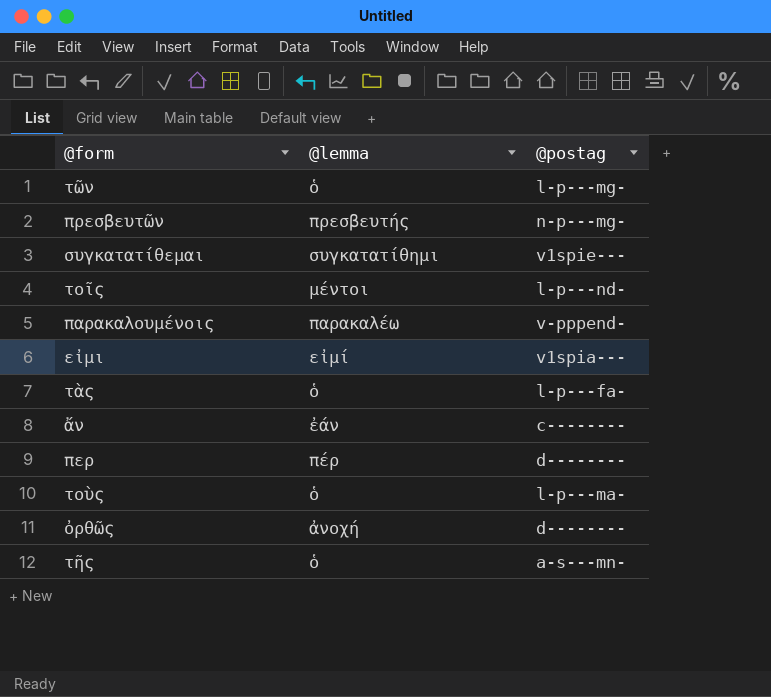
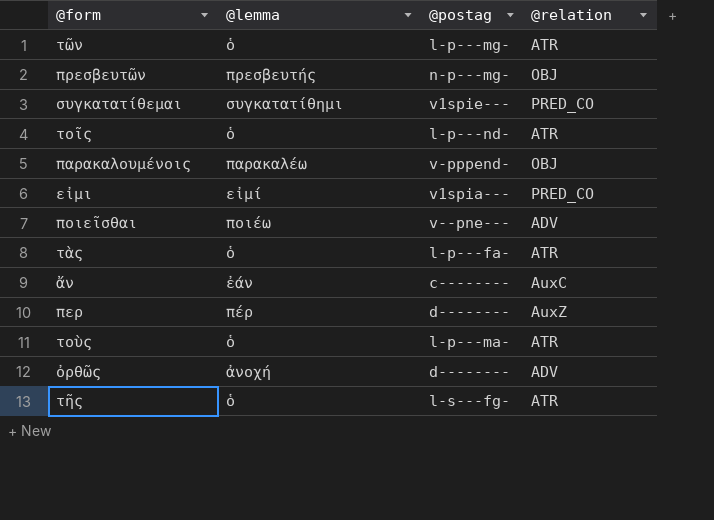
column @relation | position: none -> 4
τοῖς | @lemma: μέντοι -> ὁ
row ποιεῖσθαι: none -> ποιέω | v--pne--- | ADV
τῆς | @postag: a-s---mn- -> l-s---fg-

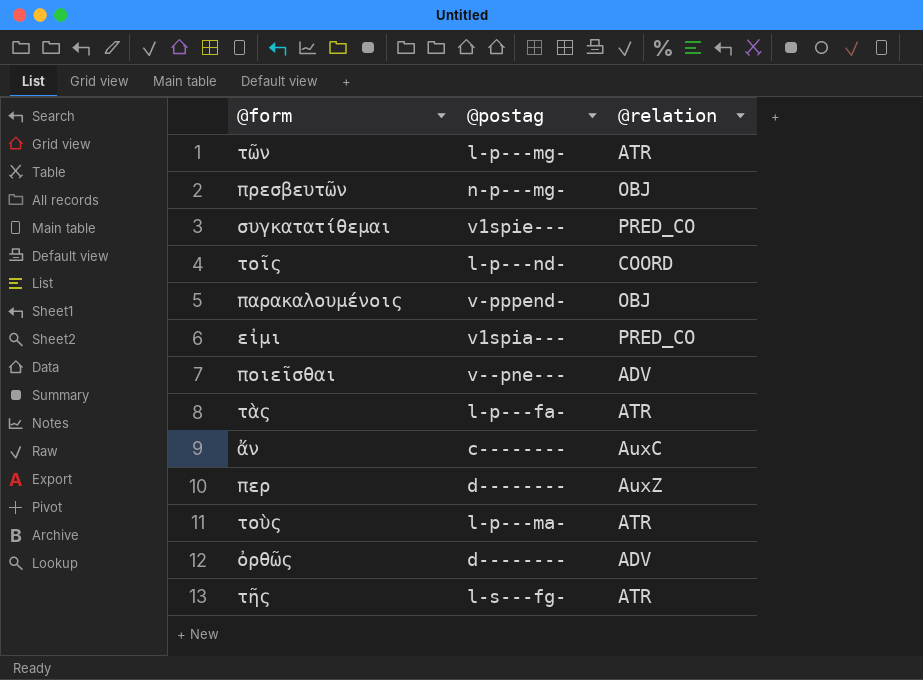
column @lemma | position: 2 -> none
τοῖς | @relation: ATR -> COORD

